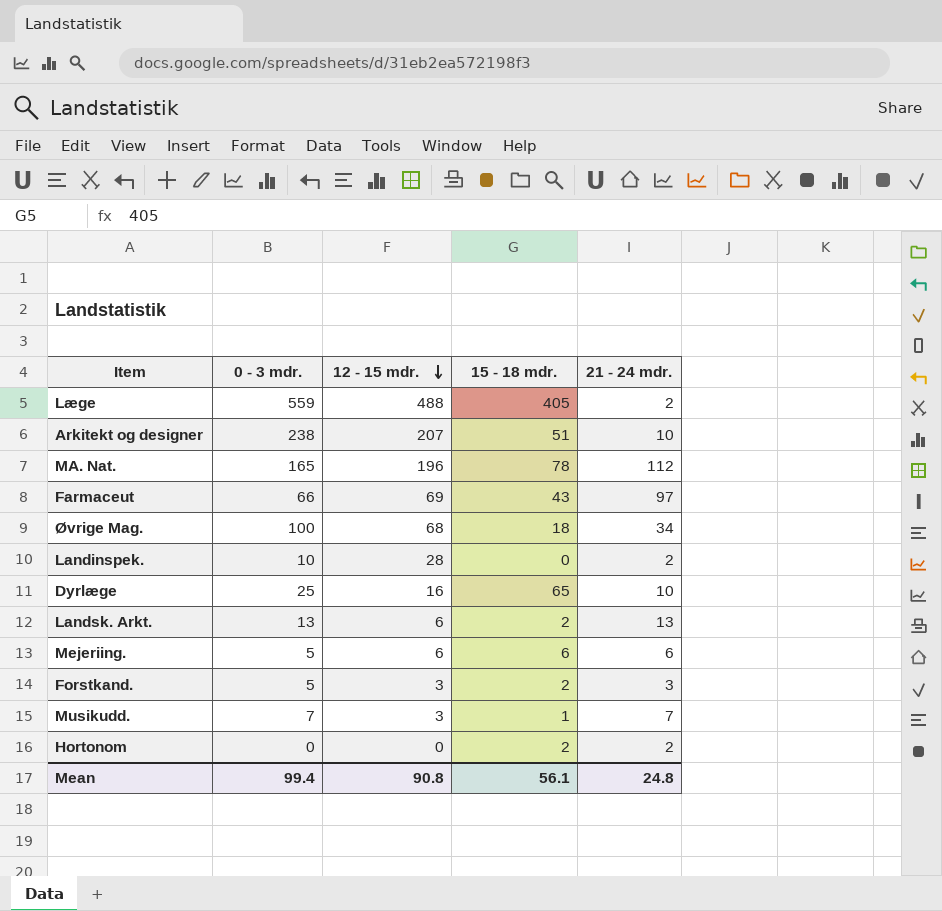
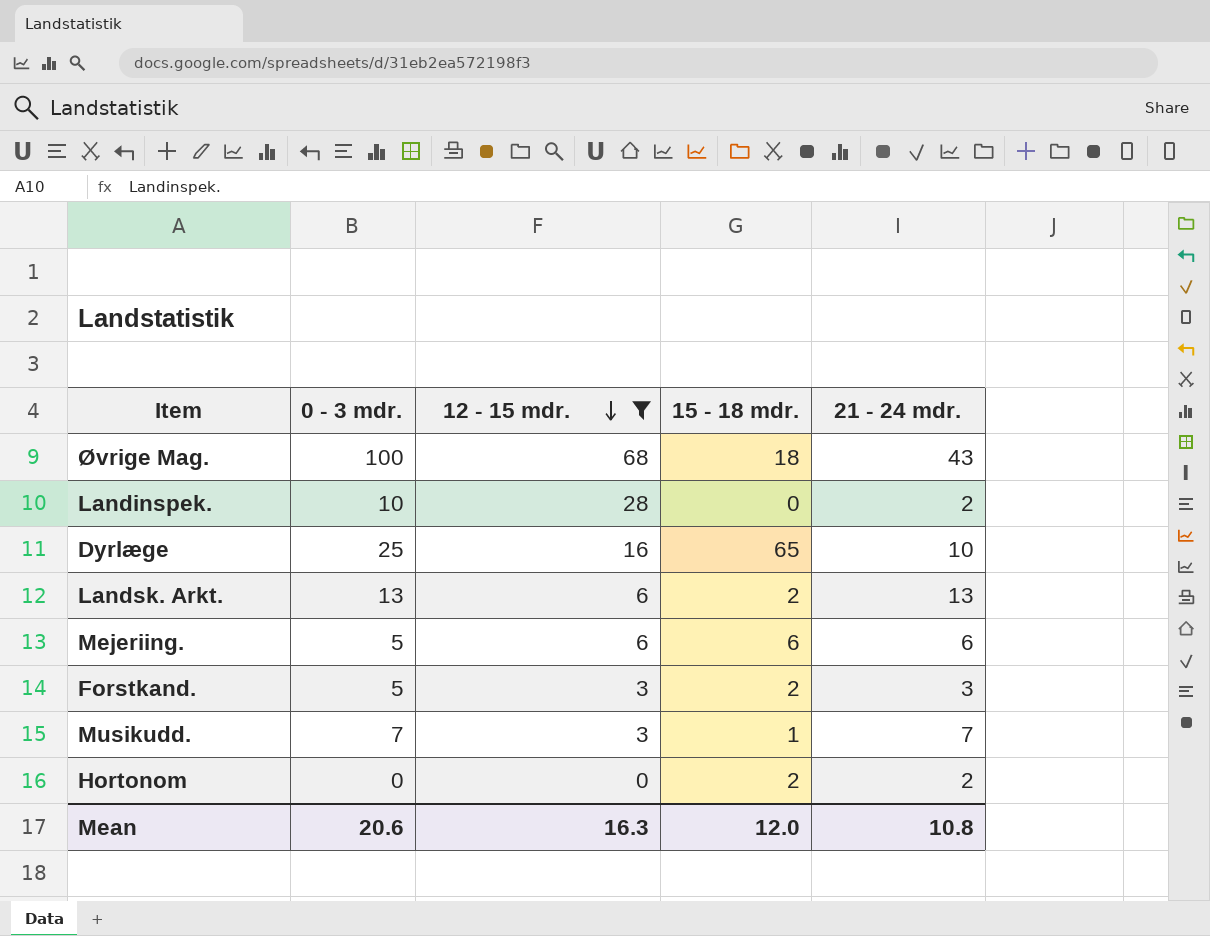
filter: none -> 12 - 15 mdr. <= 68
Øvrige Mag. | 21 - 24 mdr.: 34 -> 43
Mean | 0 - 3 mdr.: 99.4 -> 20.6
Mean | 12 - 15 mdr.: 90.8 -> 16.3
Mean | 15 - 18 mdr.: 56.1 -> 12.0
Mean | 21 - 24 mdr.: 24.8 -> 10.8

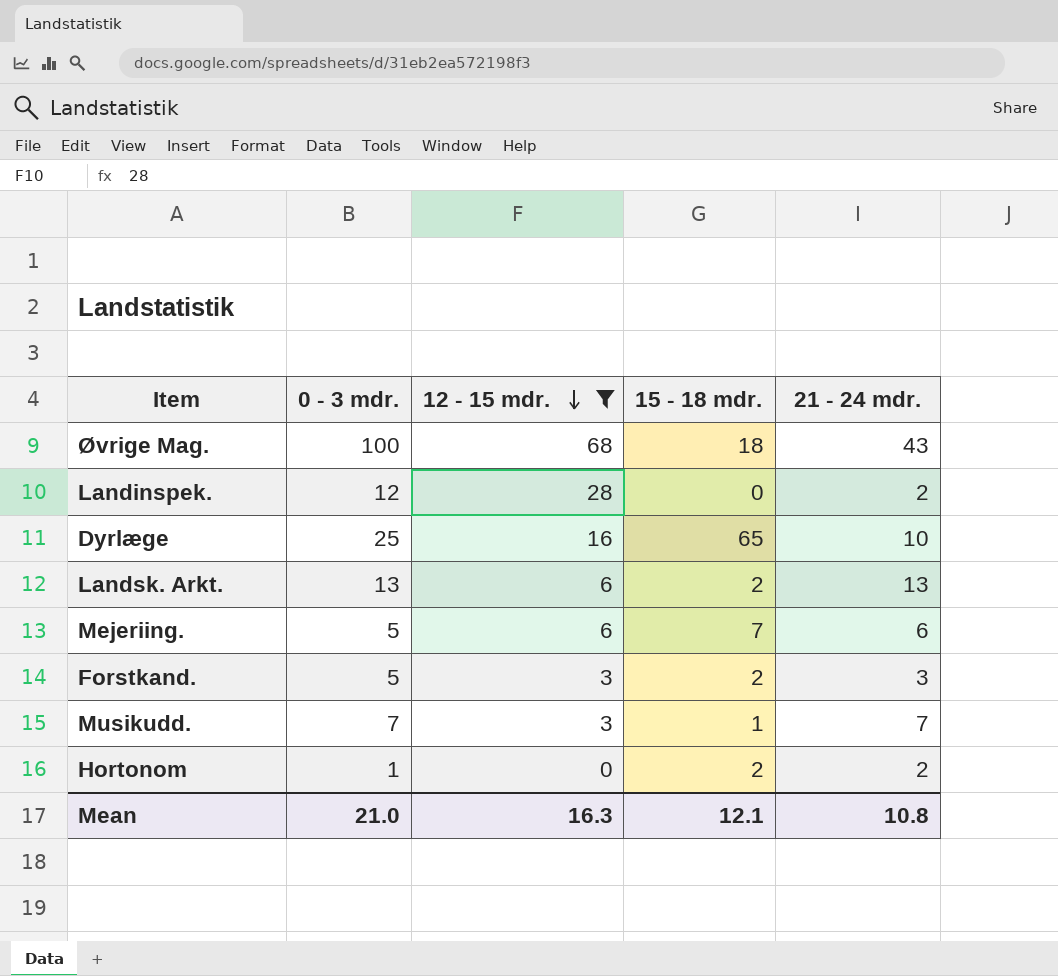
Landinspek. | 0 - 3 mdr.: 10 -> 12
Mejeriing. | 15 - 18 mdr.: 6 -> 7
Hortonom | 0 - 3 mdr.: 0 -> 1
Mean | 0 - 3 mdr.: 20.6 -> 21.0
Mean | 15 - 18 mdr.: 12.0 -> 12.1

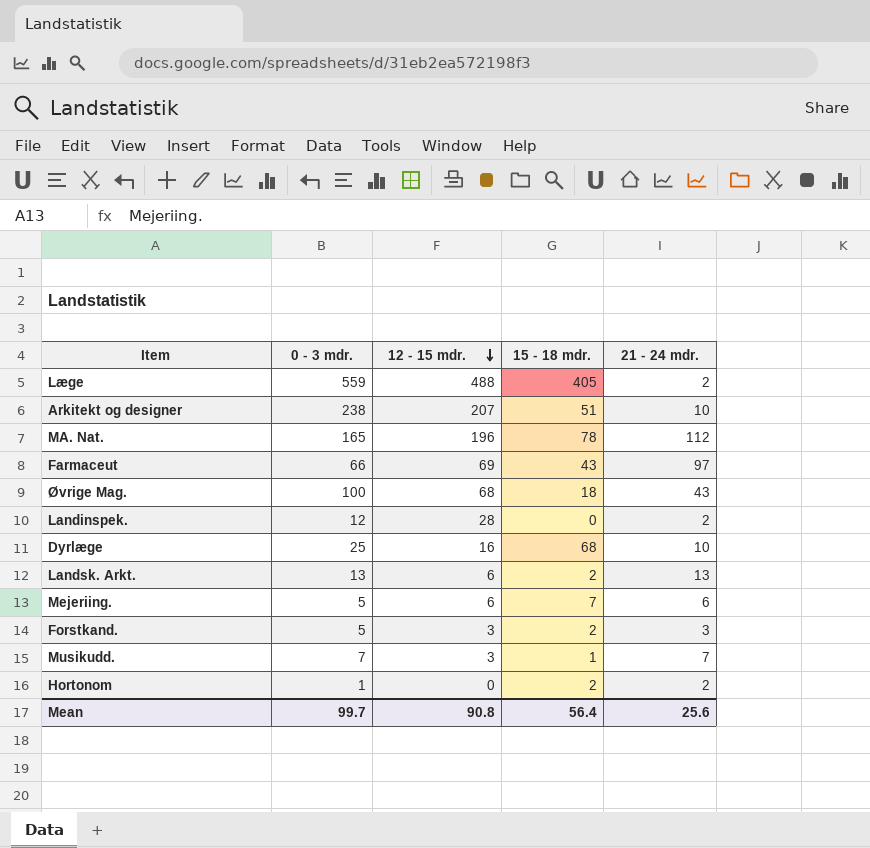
filter: 12 - 15 mdr. <= 68 -> none
Dyrlæge | 15 - 18 mdr.: 65 -> 68
Mean | 0 - 3 mdr.: 21.0 -> 99.7
Mean | 12 - 15 mdr.: 16.3 -> 90.8
Mean | 15 - 18 mdr.: 12.1 -> 56.4
Mean | 21 - 24 mdr.: 10.8 -> 25.6

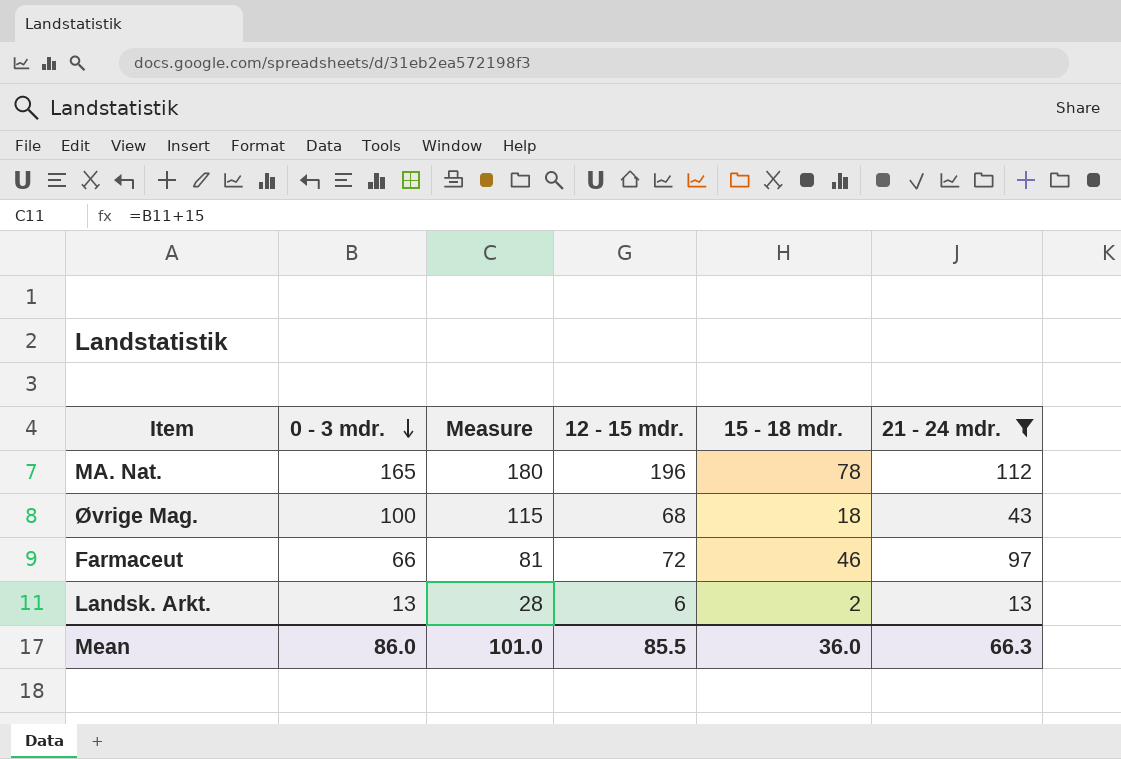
filter: none -> 21 - 24 mdr. >= 13
row order: 12 - 15 mdr. descending -> 0 - 3 mdr. descending
column Measure | formula: none -> [0 - 3 mdr.] + 15
Farmaceut | 12 - 15 mdr.: 69 -> 72
Farmaceut | 15 - 18 mdr.: 43 -> 46
Mean | 0 - 3 mdr.: 99.7 -> 86.0
Mean | 12 - 15 mdr.: 90.8 -> 85.5
Mean | 15 - 18 mdr.: 56.4 -> 36.0
Mean | 21 - 24 mdr.: 25.6 -> 66.3

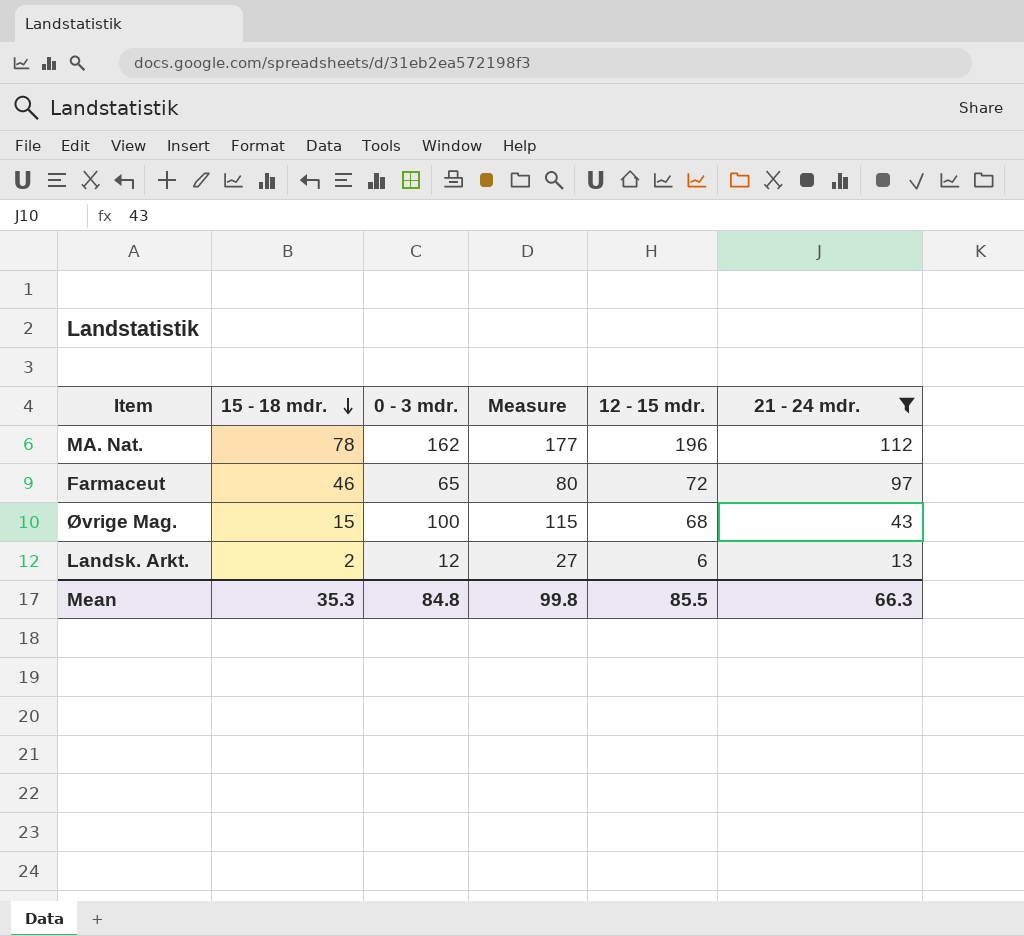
row order: 0 - 3 mdr. descending -> 15 - 18 mdr. descending
column 15 - 18 mdr. | position: 5 -> 2
MA. Nat. | 0 - 3 mdr.: 165 -> 162
MA. Nat. | Measure: 180 -> 177
Farmaceut | 0 - 3 mdr.: 66 -> 65
Farmaceut | Measure: 81 -> 80
Øvrige Mag. | 15 - 18 mdr.: 18 -> 15
Landsk. Arkt. | 0 - 3 mdr.: 13 -> 12
Landsk. Arkt. | Measure: 28 -> 27
Mean | 15 - 18 mdr.: 36.0 -> 35.3
Mean | 0 - 3 mdr.: 86.0 -> 84.8
Mean | Measure: 101.0 -> 99.8

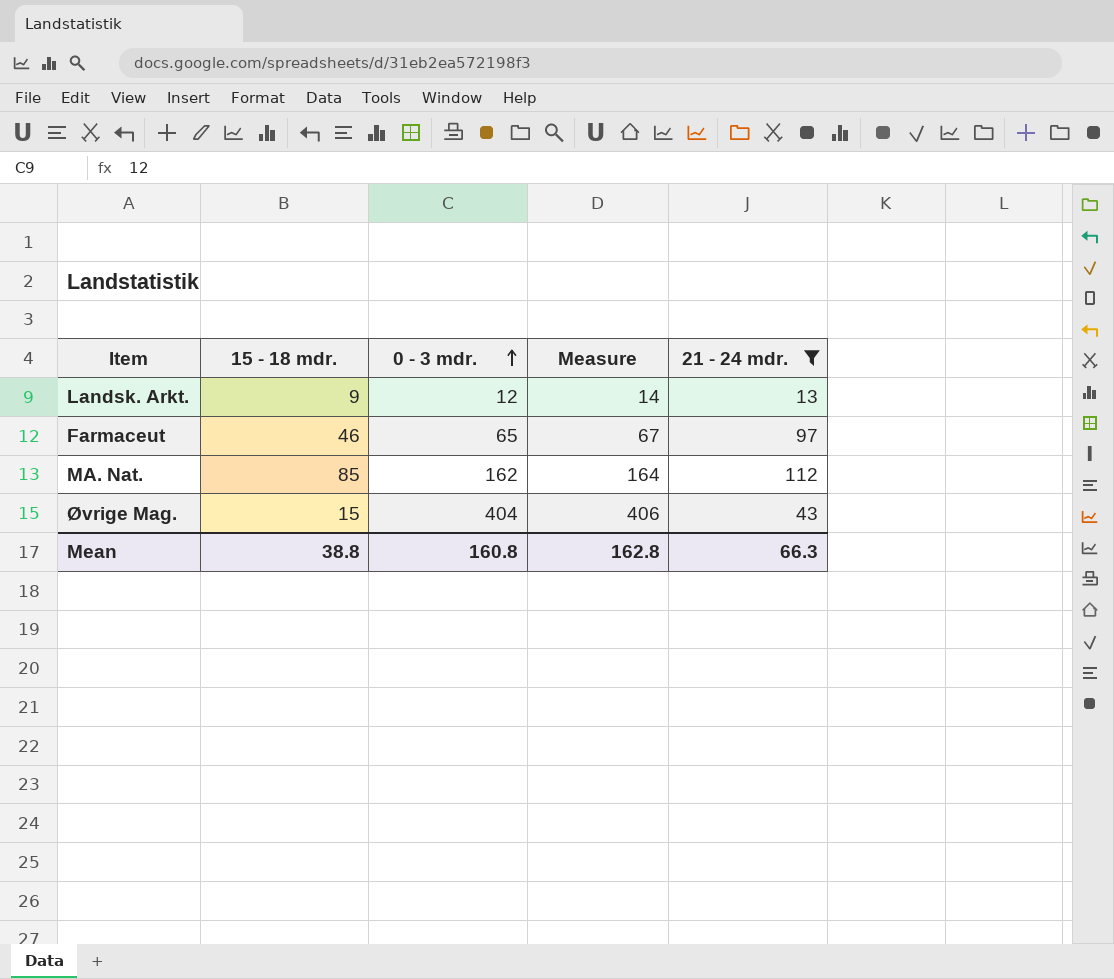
row order: 15 - 18 mdr. descending -> 0 - 3 mdr. ascending
column 12 - 15 mdr. | position: 5 -> none
column Measure | formula: [0 - 3 mdr.] + 15 -> [0 - 3 mdr.] + 2
Landsk. Arkt. | 15 - 18 mdr.: 2 -> 9
MA. Nat. | 15 - 18 mdr.: 78 -> 85
Øvrige Mag. | 0 - 3 mdr.: 100 -> 404
Mean | 15 - 18 mdr.: 35.3 -> 38.8
Mean | 0 - 3 mdr.: 84.8 -> 160.8
Mean | Measure: 99.8 -> 162.8

